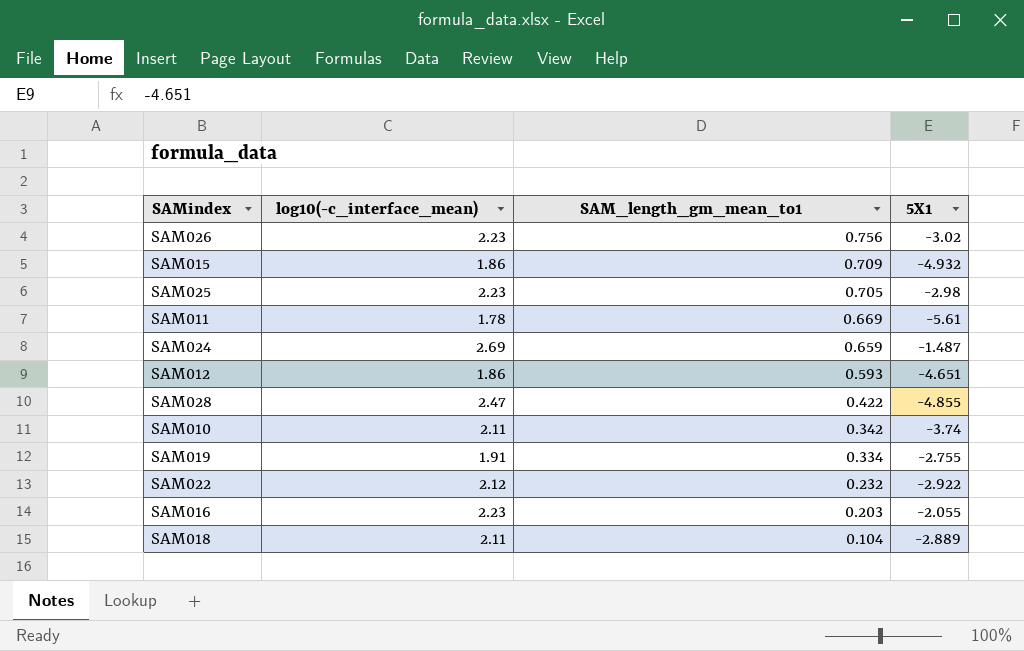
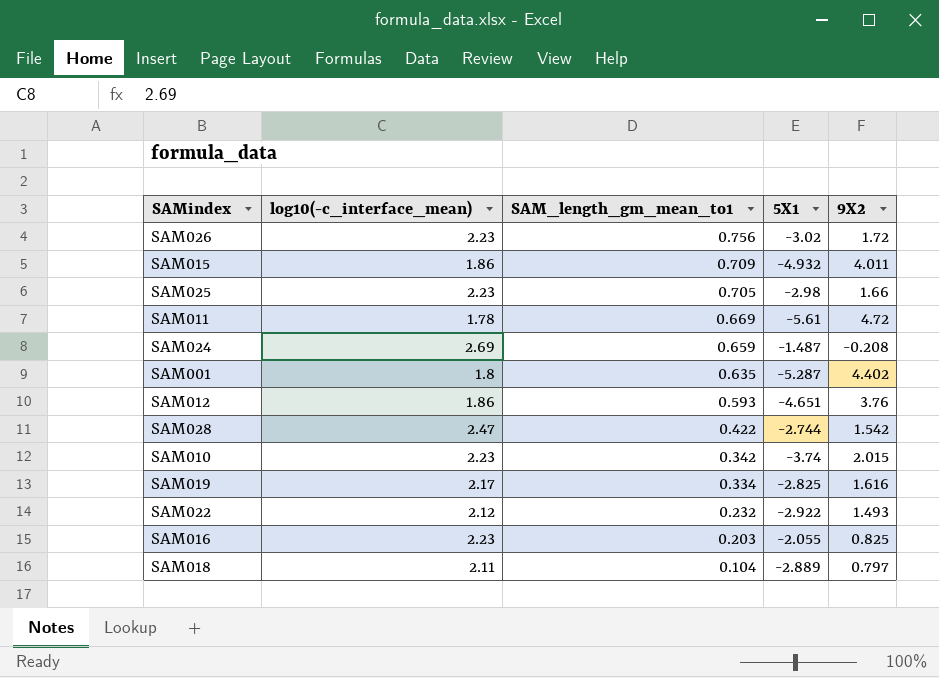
column 9X2 | position: none -> 5
row SAM001: none -> 1.8 | 0.635 | -5.287 | 4.402
SAM028 | 5X1: -4.855 -> -2.744
SAM010 | log10(-c_interface_mean): 2.11 -> 2.23
SAM019 | log10(-c_interface_mean): 1.91 -> 2.17
SAM019 | 5X1: -2.755 -> -2.825

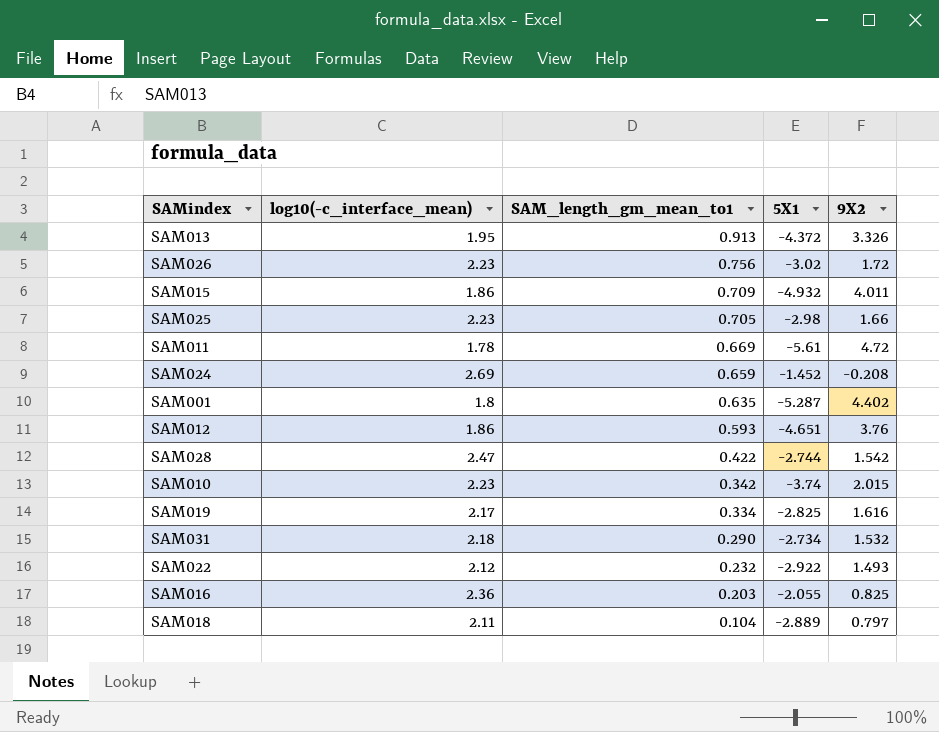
row SAM013: none -> 1.95 | 0.913 | -4.372 | 3.326
SAM024 | 5X1: -1.487 -> -1.452
row SAM031: none -> 2.18 | 0.290 | -2.734 | 1.532
SAM016 | log10(-c_interface_mean): 2.23 -> 2.36

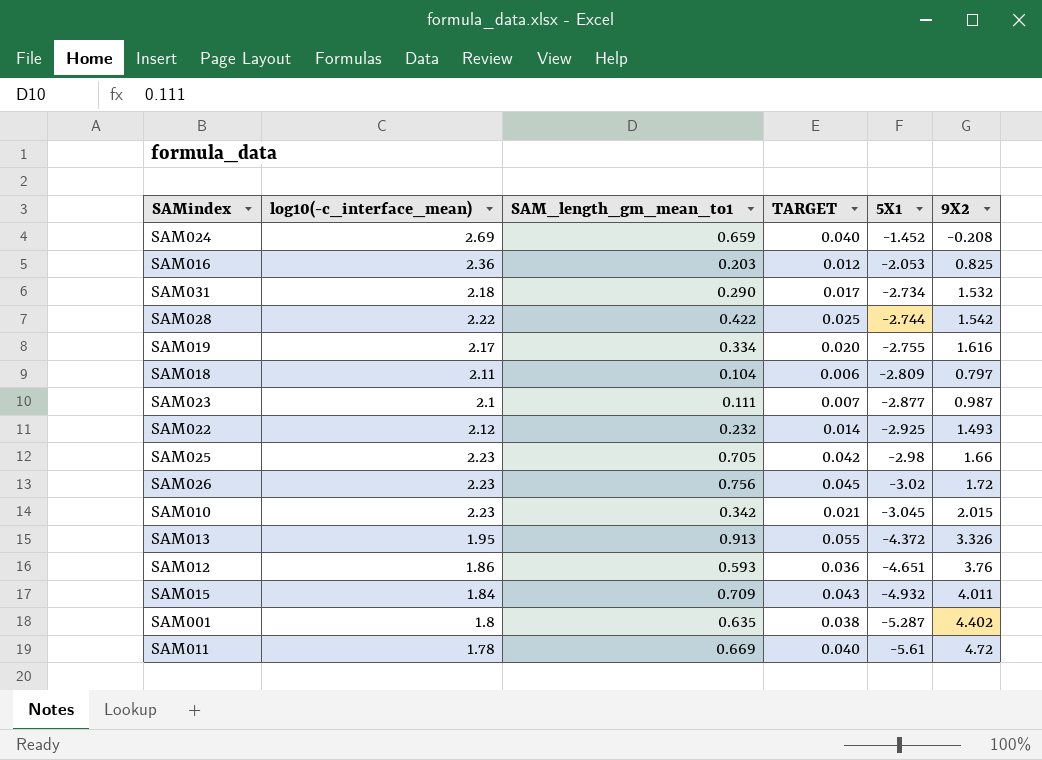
row order: SAM_length_gm_mean_to1 descending -> 5X1 descending
column TARGET | formula: none -> [SAM_length_gm_mean_to1] * 0.06
SAM016 | 5X1: -2.055 -> -2.053
SAM028 | log10(-c_interface_mean): 2.47 -> 2.22
SAM019 | 5X1: -2.825 -> -2.755
SAM018 | 5X1: -2.889 -> -2.809
row SAM023: none -> 2.1 | 0.111 | 0.007 | -2.877 | 0.987
SAM022 | 5X1: -2.922 -> -2.925
SAM010 | 5X1: -3.74 -> -3.045
SAM015 | log10(-c_interface_mean): 1.86 -> 1.84

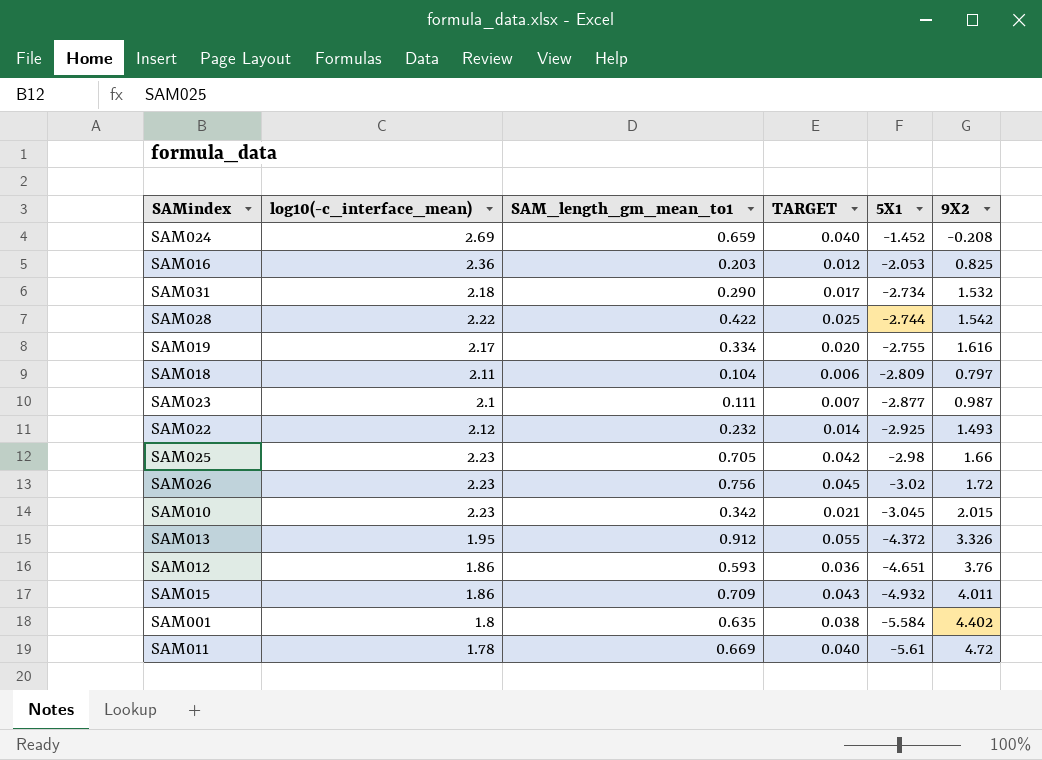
SAM013 | SAM_length_gm_mean_to1: 0.913 -> 0.912
SAM015 | log10(-c_interface_mean): 1.84 -> 1.86
SAM001 | 5X1: -5.287 -> -5.584

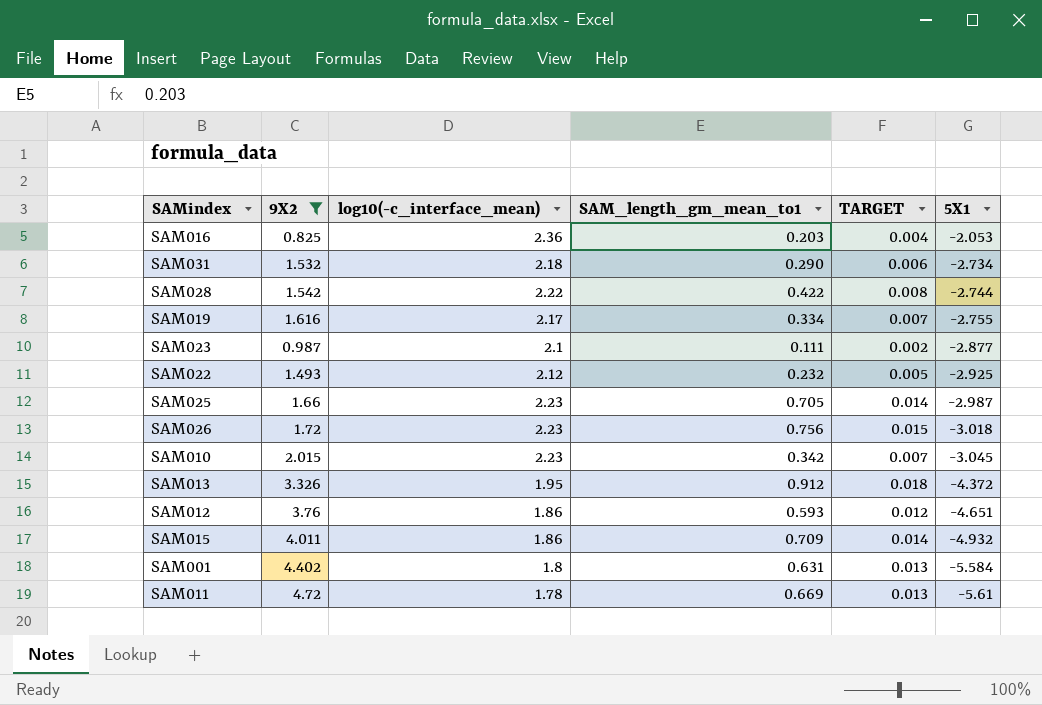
filter: none -> 9X2 >= 0.825
column 9X2 | position: 6 -> 2
column TARGET | formula: [SAM_length_gm_mean_to1] * 0.06 -> [SAM_length_gm_mean_to1] * 0.02
SAM025 | 5X1: -2.98 -> -2.987
SAM026 | 5X1: -3.02 -> -3.018
SAM001 | SAM_length_gm_mean_to1: 0.635 -> 0.631

